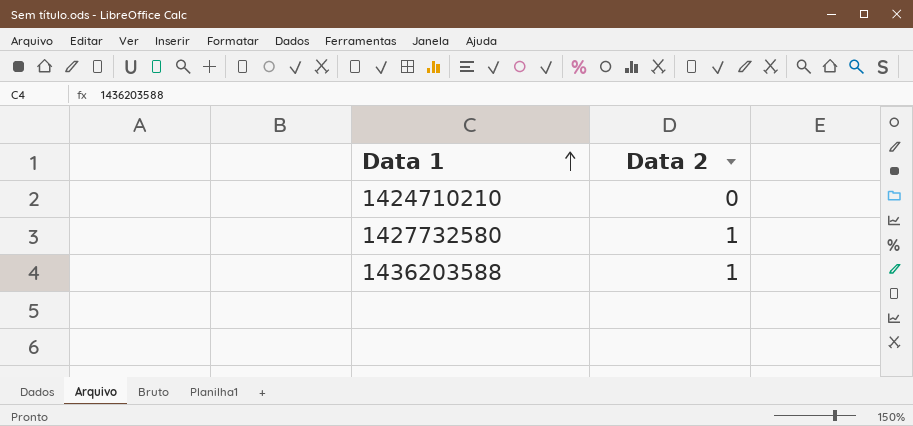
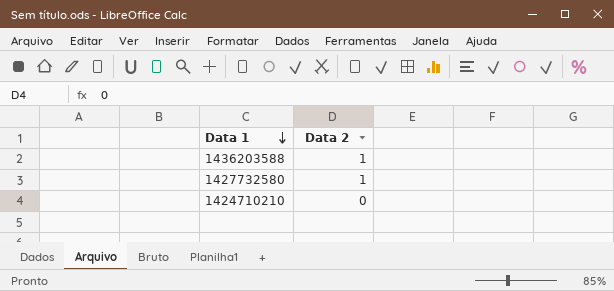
row order: Data 1 ascending -> Data 1 descending

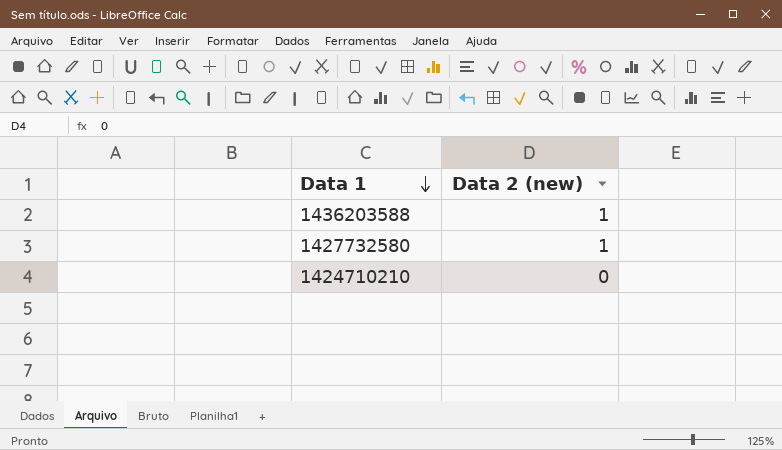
column name: Data 2 -> Data 2 (new)

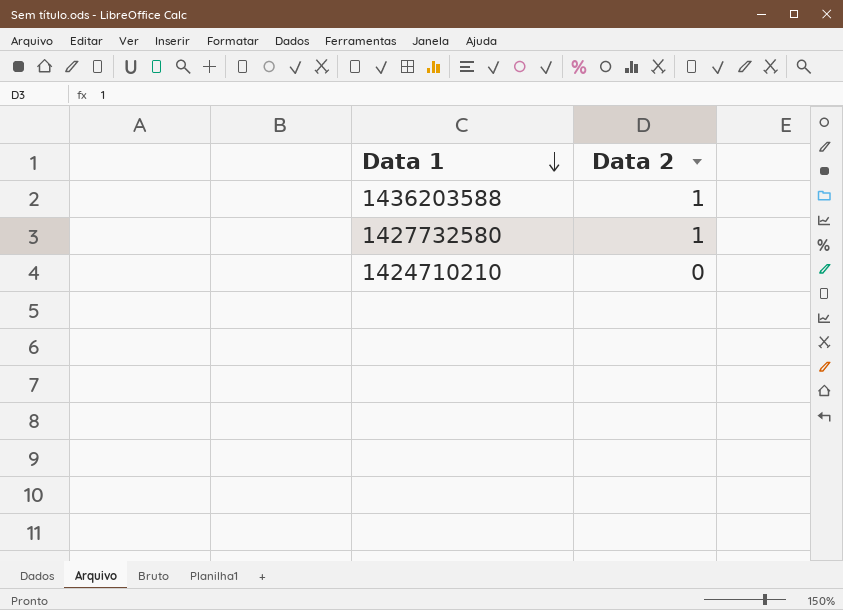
column name: Data 2 (new) -> Data 2

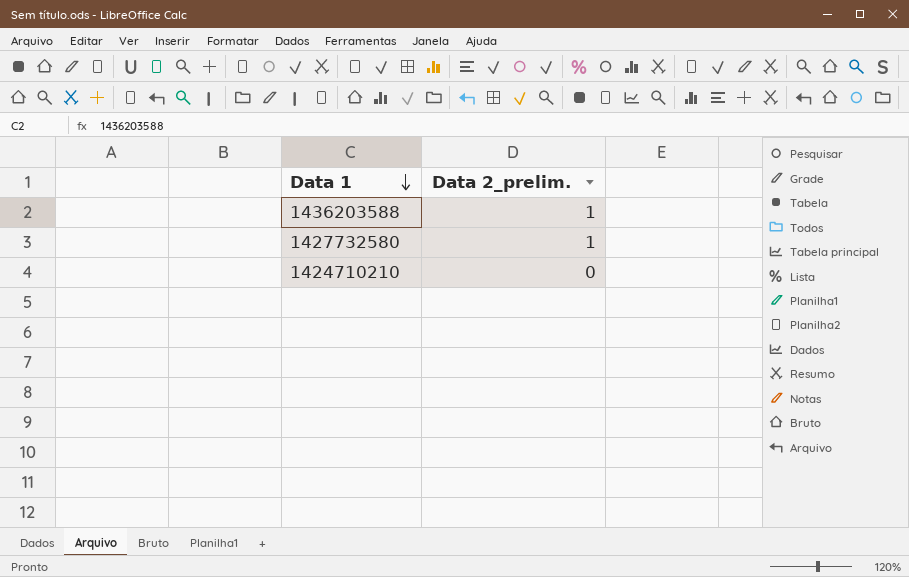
column name: Data 2 -> Data 2_prelim.

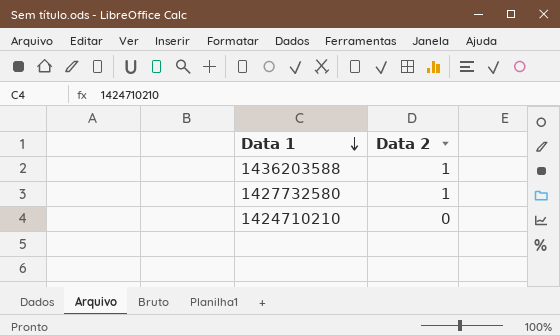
column name: Data 2_prelim. -> Data 2

